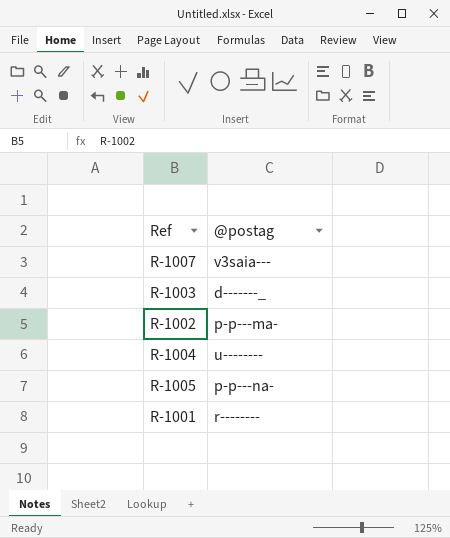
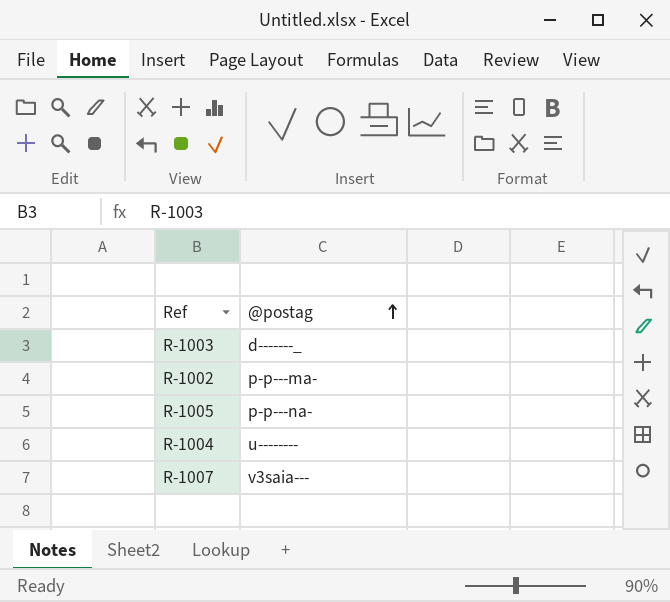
row order: none -> @postag ascending
row R-1001: r-------- -> none

